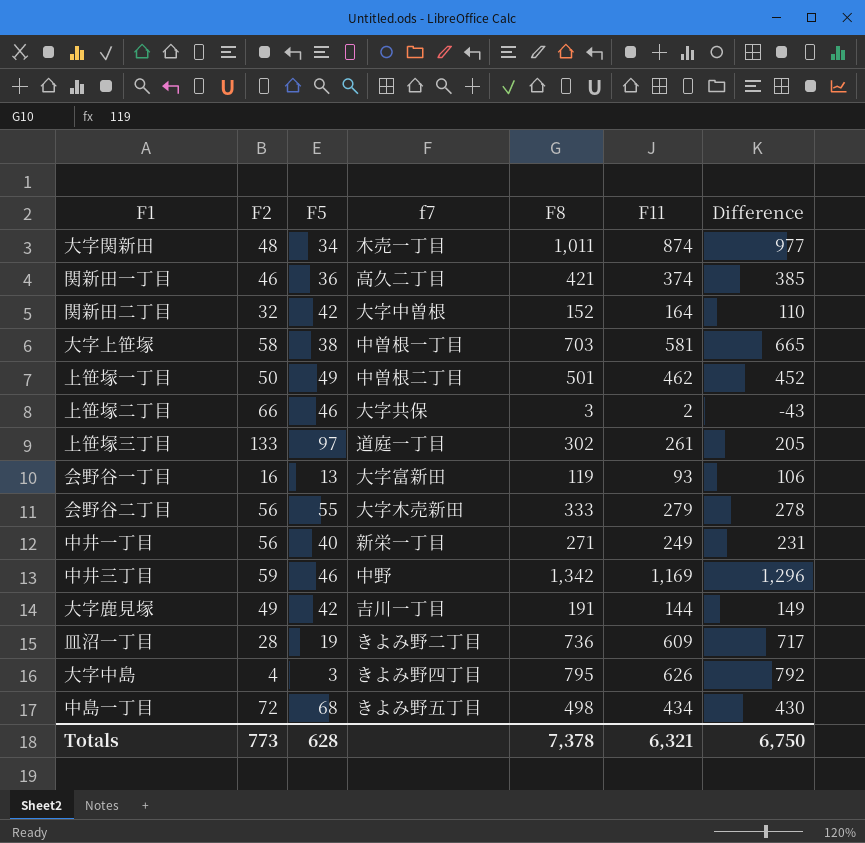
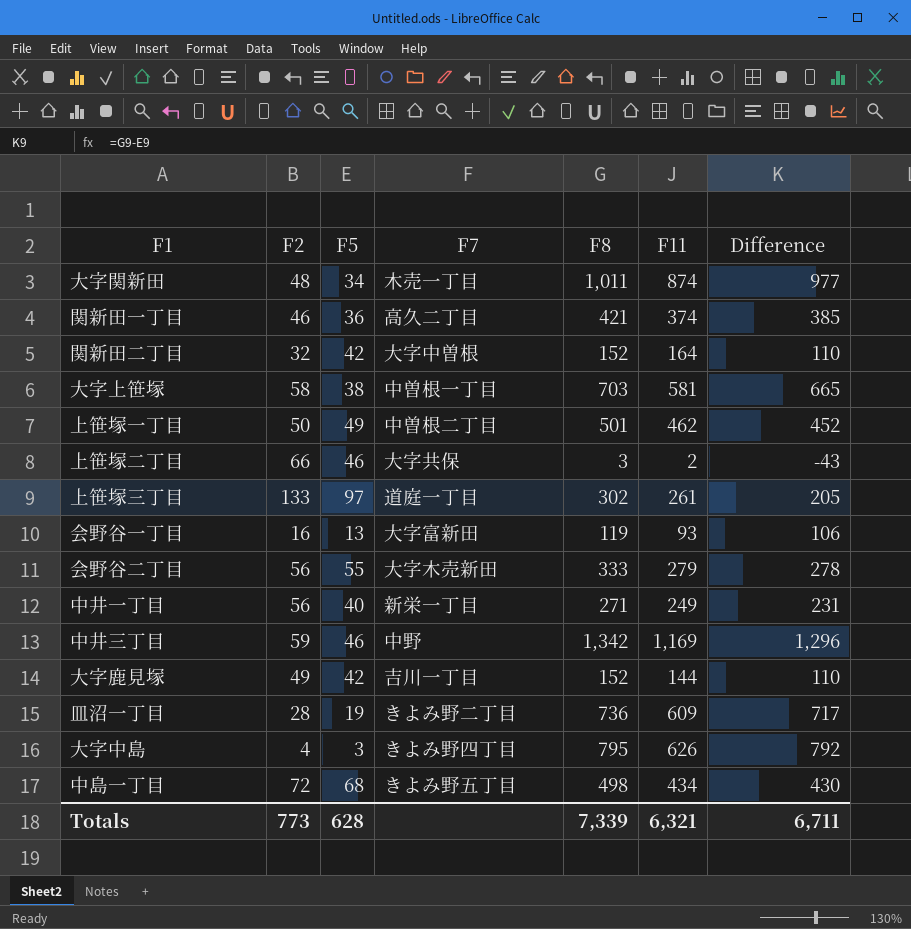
column name: f7 -> F7
大字鹿見塚 | F8: 191 -> 152
大字鹿見塚 | Difference: 149 -> 110
Totals | F8: 7,378 -> 7,339
Totals | Difference: 6,750 -> 6,711

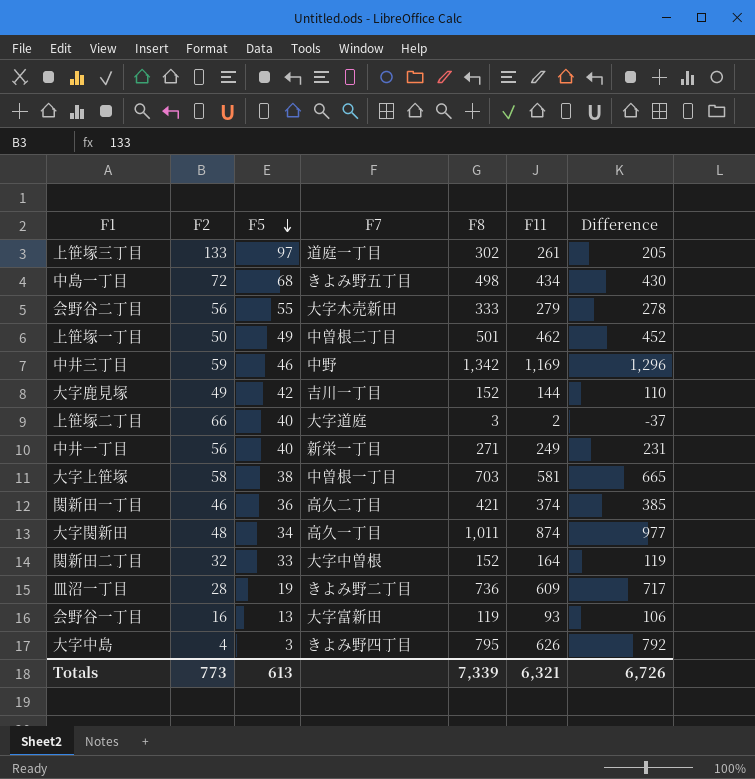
row order: none -> F5 descending
上笹塚二丁目 | F5: 46 -> 40
上笹塚二丁目 | F7: 大字共保 -> 大字道庭
上笹塚二丁目 | Difference: -43 -> -37
大字関新田 | F7: 木売一丁目 -> 高久一丁目
関新田二丁目 | F5: 42 -> 33
関新田二丁目 | Difference: 110 -> 119
Totals | F5: 628 -> 613
Totals | Difference: 6,711 -> 6,726

